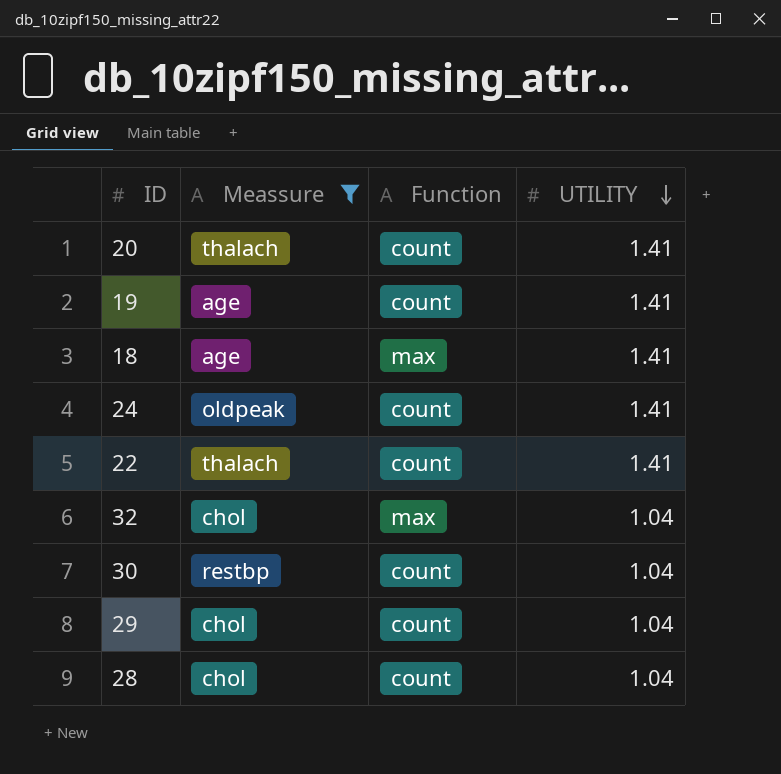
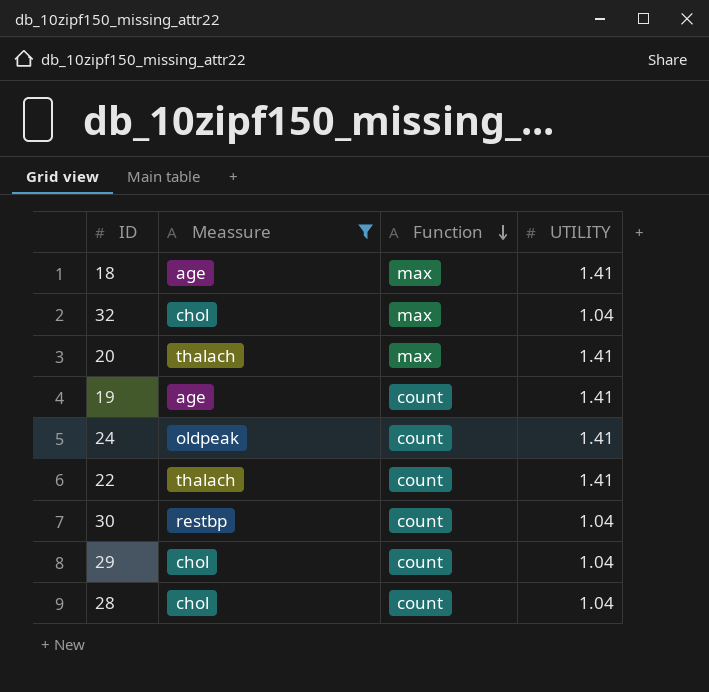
row order: UTILITY descending -> Function descending
20 | Function: count -> max

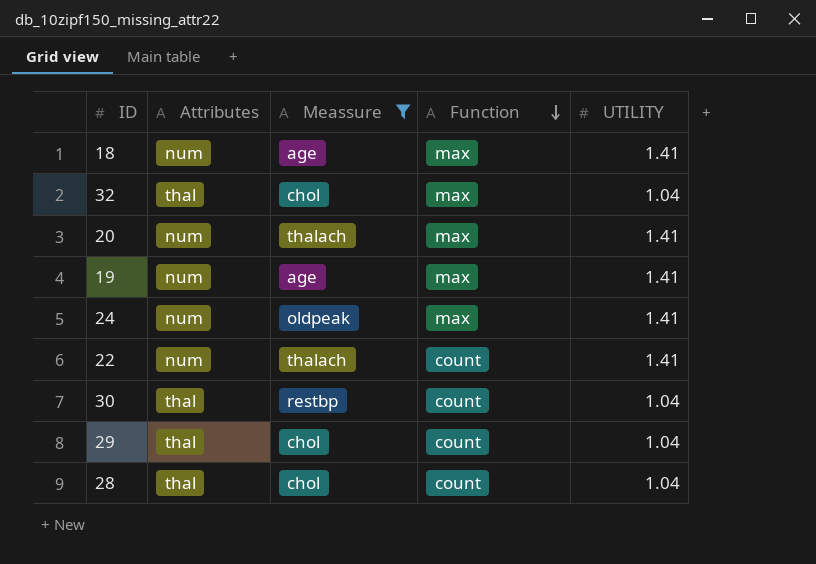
column Attributes | position: none -> 2
19 | Function: count -> max
24 | Function: count -> max

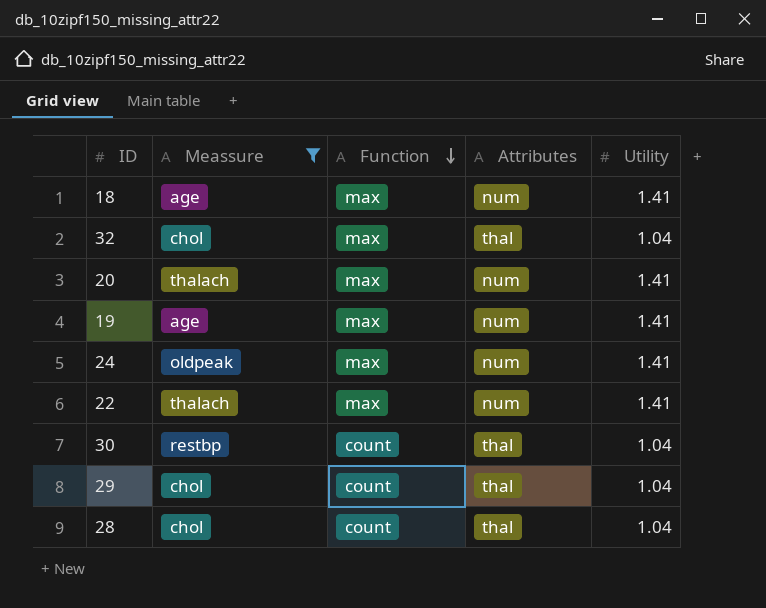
column Attributes | position: 2 -> 4
column name: UTILITY -> Utility
22 | Function: count -> max

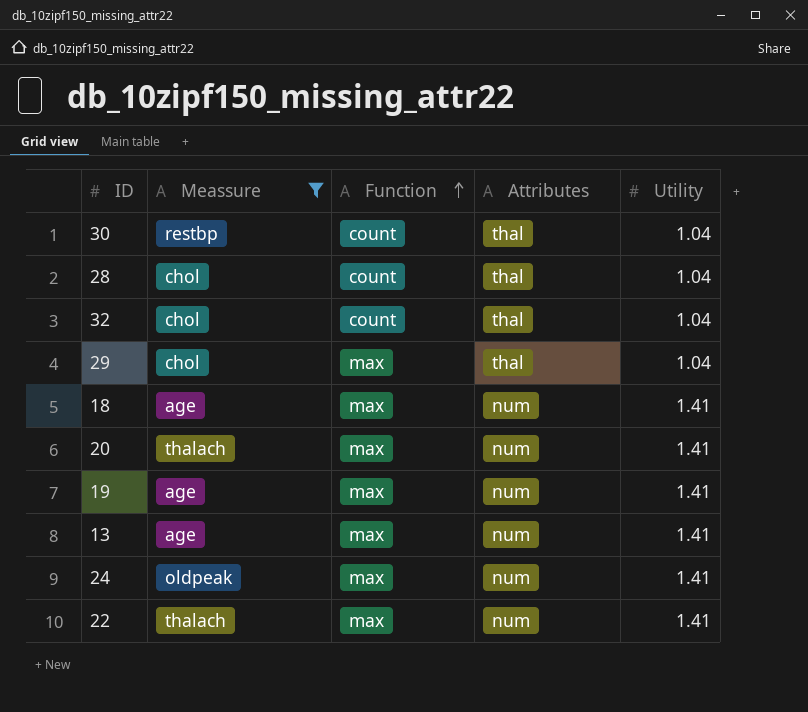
row order: Function descending -> Function ascending
32 | Function: max -> count
29 | Function: count -> max
row 13: none -> age | max | num | 1.41

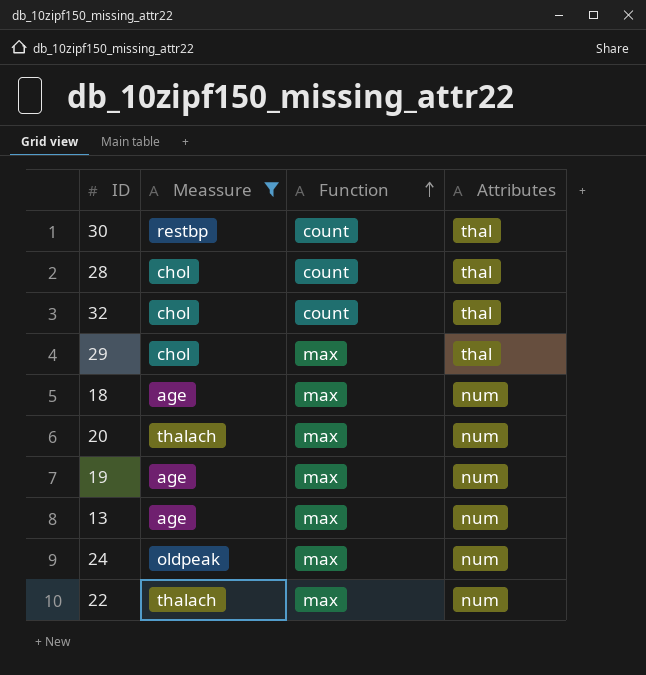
column Utility | position: 5 -> none

